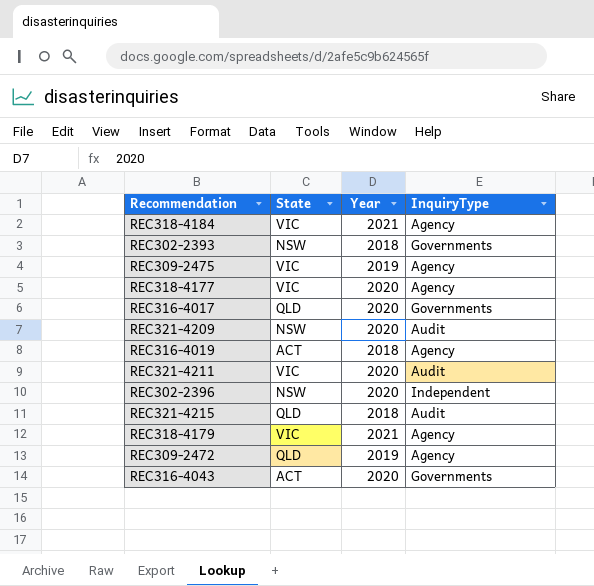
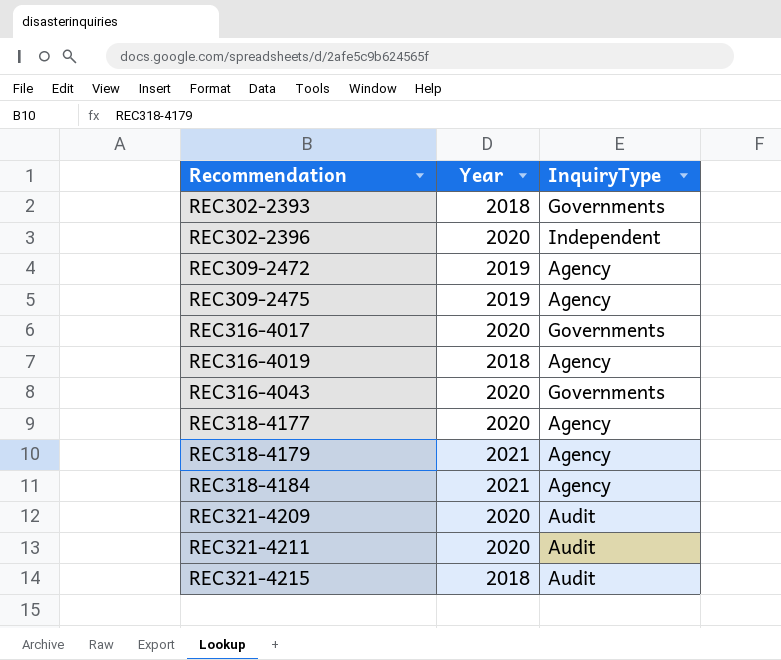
row order: none -> Recommendation ascending
column State | position: 2 -> none

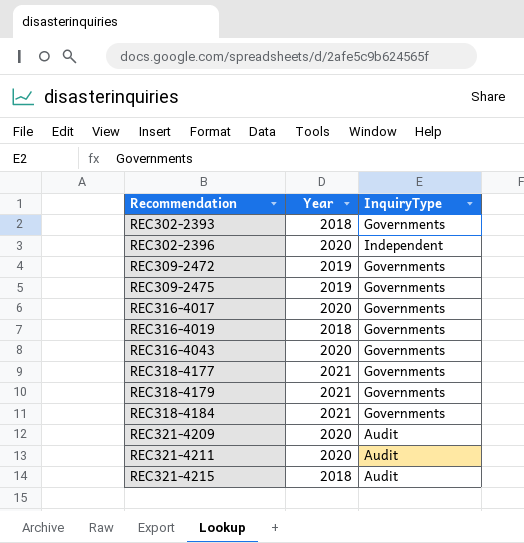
REC309-2472 | InquiryType: Agency -> Governments
REC309-2475 | InquiryType: Agency -> Governments
REC316-4019 | InquiryType: Agency -> Governments
REC318-4177 | Year: 2020 -> 2021
REC318-4177 | InquiryType: Agency -> Governments
REC318-4179 | InquiryType: Agency -> Governments
REC318-4184 | InquiryType: Agency -> Governments

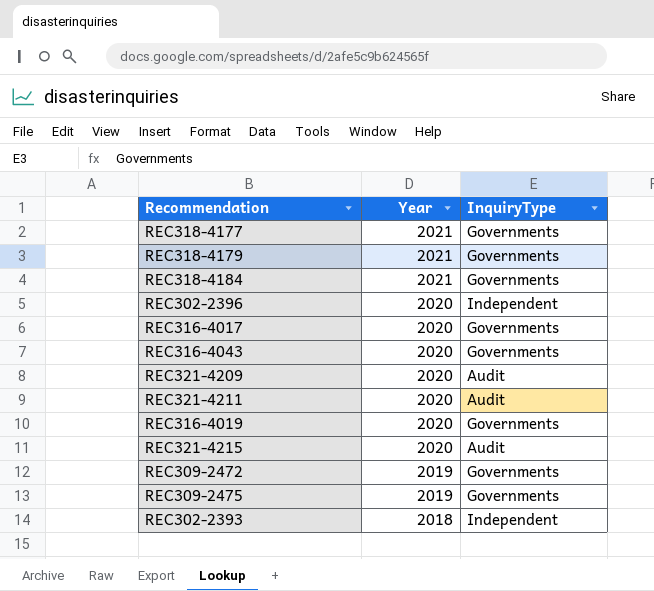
row order: Recommendation ascending -> Year descending
REC316-4019 | Year: 2018 -> 2020
REC321-4215 | Year: 2018 -> 2020
REC302-2393 | InquiryType: Governments -> Independent

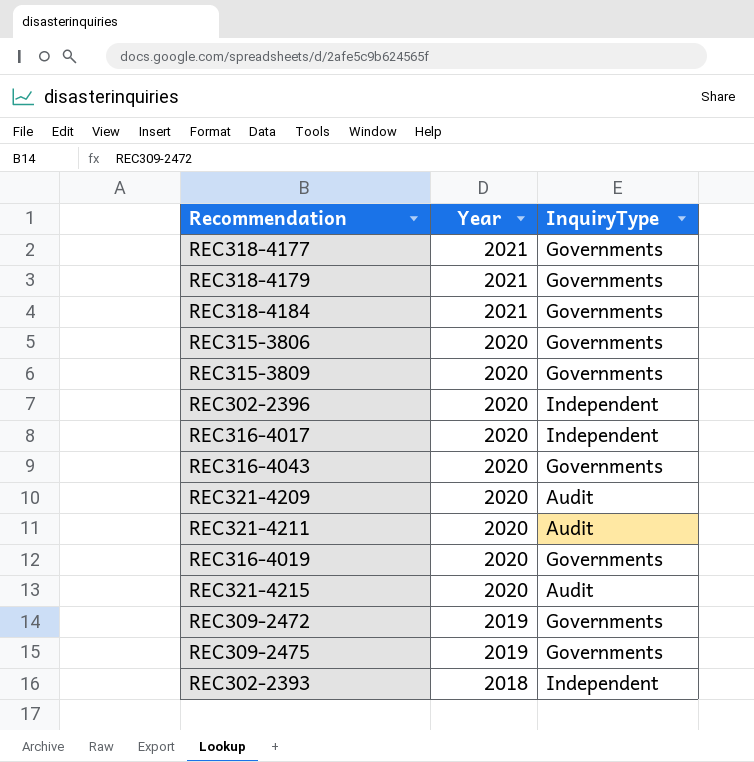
row REC315-3806: none -> 2020 | Governments
row REC315-3809: none -> 2020 | Governments
REC316-4017 | InquiryType: Governments -> Independent

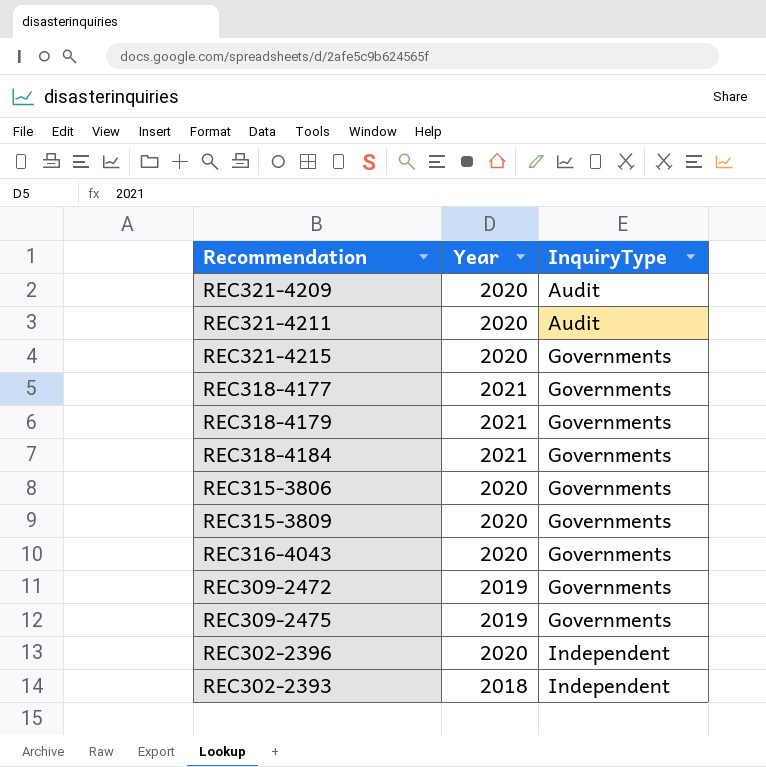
row order: Year descending -> InquiryType ascending
row REC316-4017: 2020 | Independent -> none
row REC316-4019: 2020 | Governments -> none
REC321-4215 | InquiryType: Audit -> Governments

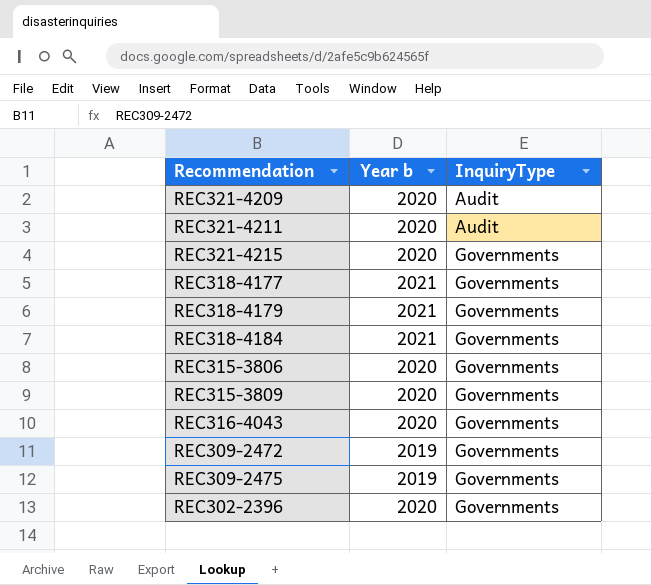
column name: Year -> Year b
row REC302-2393: 2018 | Independent -> none
REC302-2396 | InquiryType: Independent -> Governments

